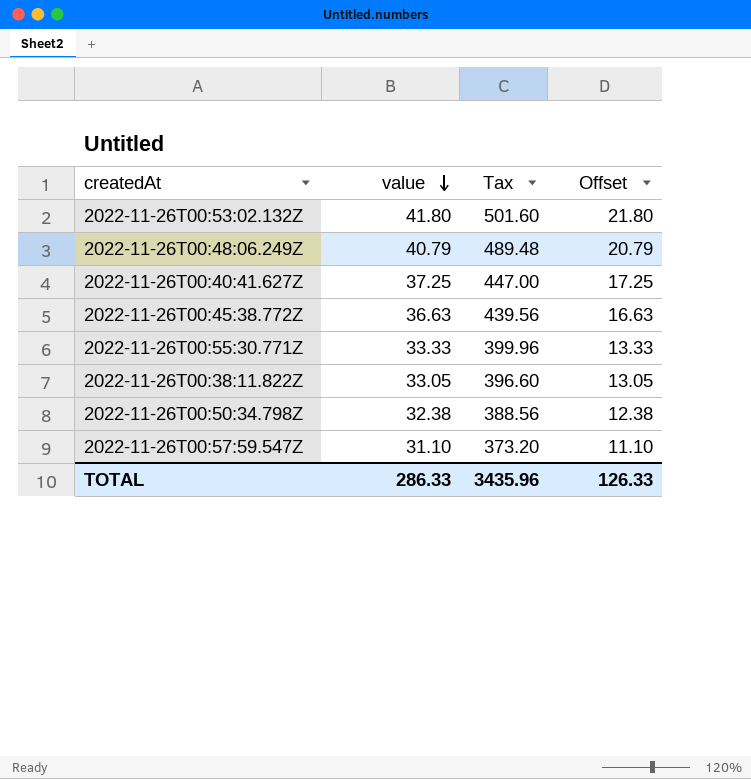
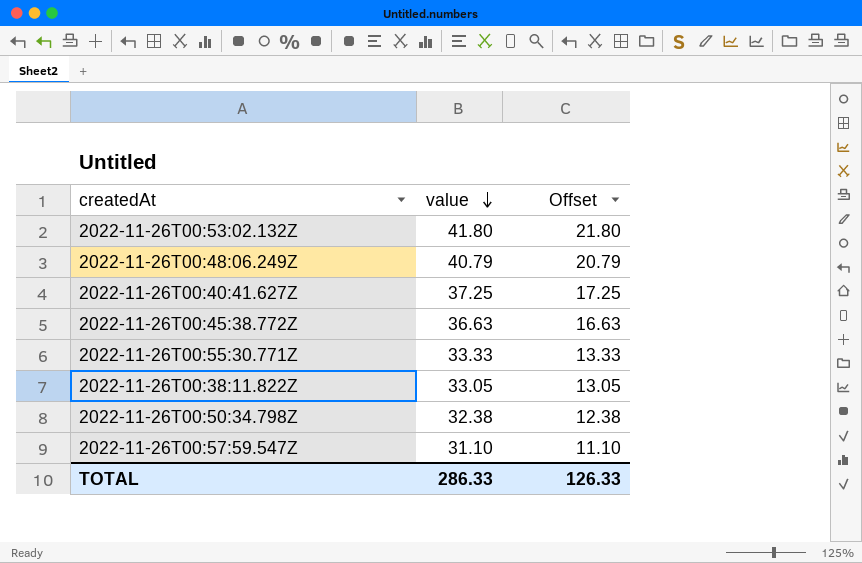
column Tax | formula: [value] * 12 -> none

